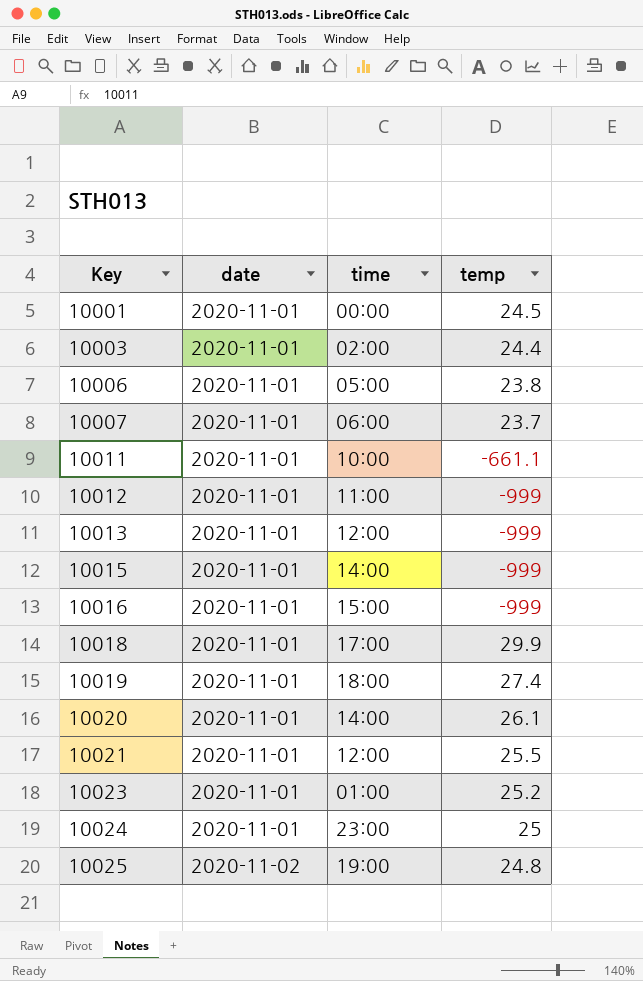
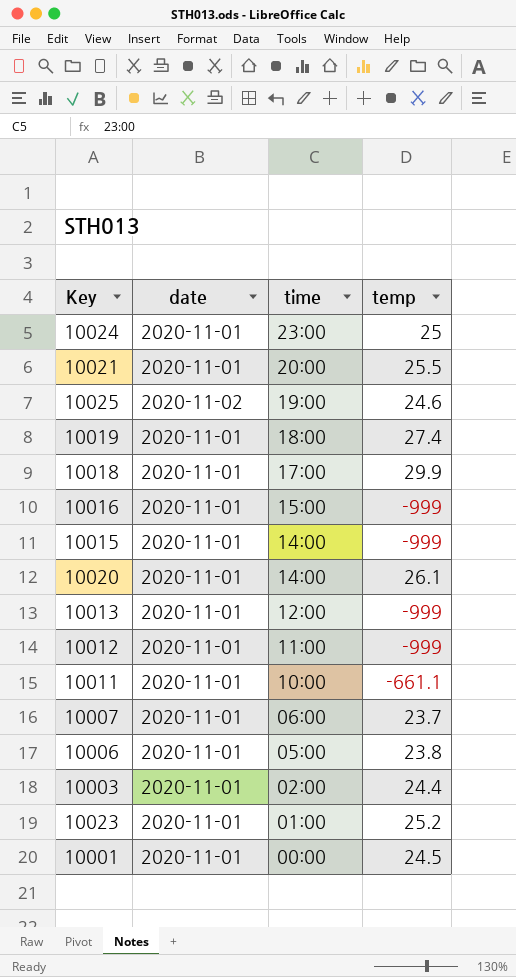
row order: Key ascending -> time descending
10021 | time: 12:00 -> 20:00
10025 | temp: 24.8 -> 24.6

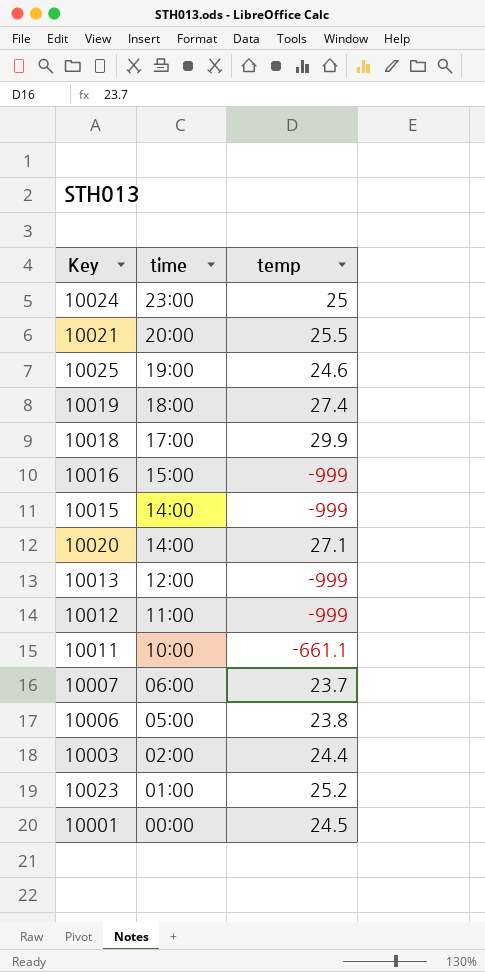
column date | position: 2 -> none
10020 | temp: 26.1 -> 27.1

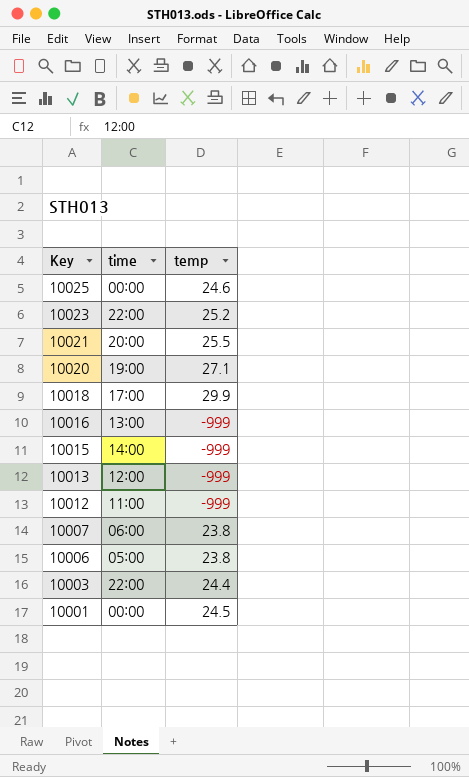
row order: time descending -> Key descending
row 10024: 23:00 | 25 -> none
row 10019: 18:00 | 27.4 -> none
row 10011: 10:00 | -661.1 -> none
10025 | time: 19:00 -> 00:00
10023 | time: 01:00 -> 22:00
10020 | time: 14:00 -> 19:00
10016 | time: 15:00 -> 13:00
10007 | temp: 23.7 -> 23.8
10003 | time: 02:00 -> 22:00

